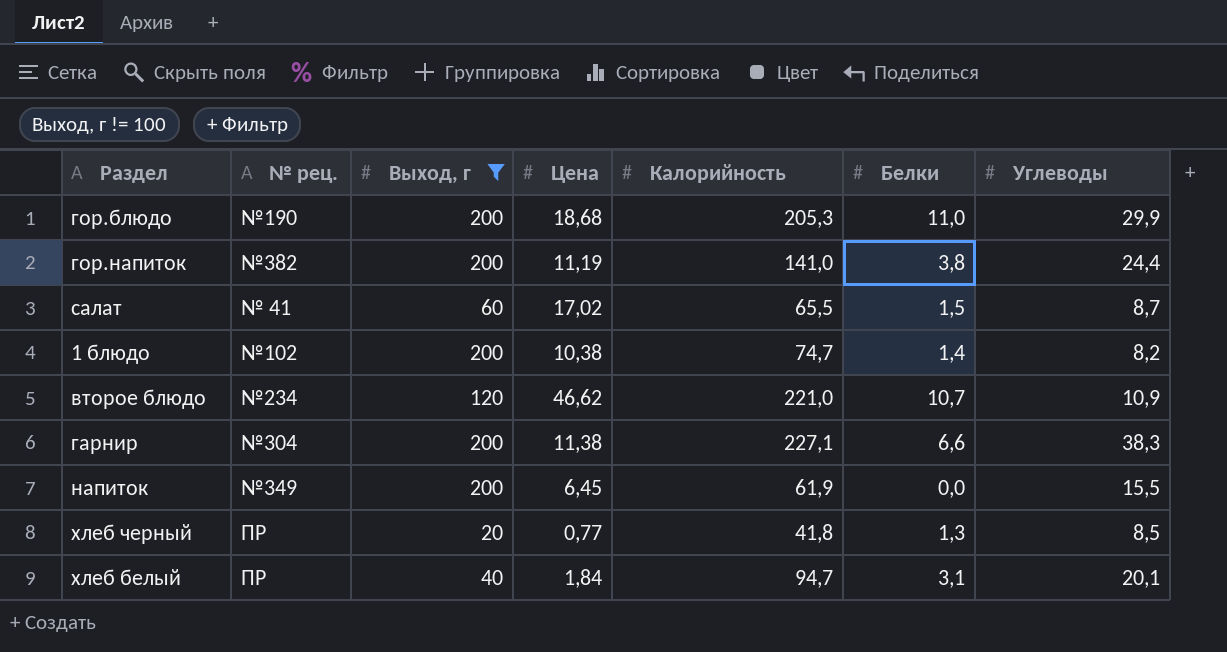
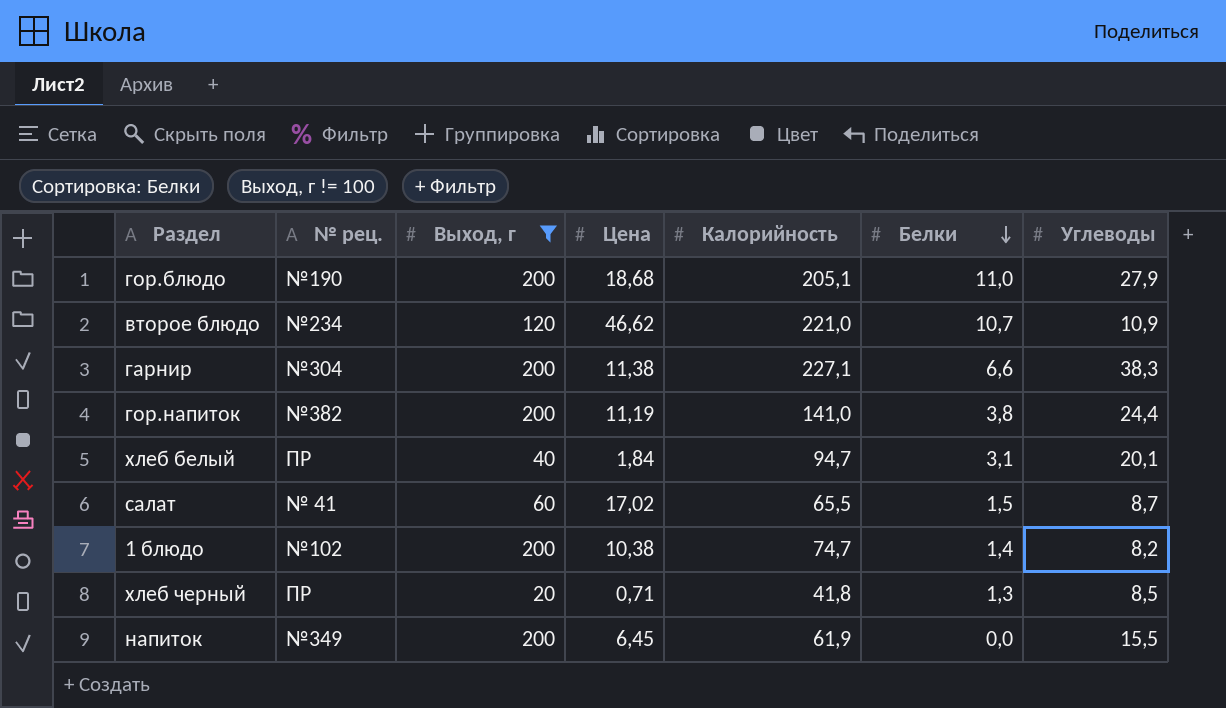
row order: none -> Белки descending
гор.блюдо | Калорийность: 205,3 -> 205,1
гор.блюдо | Углеводы: 29,9 -> 27,9
хлеб черный | Цена: 0,77 -> 0,71

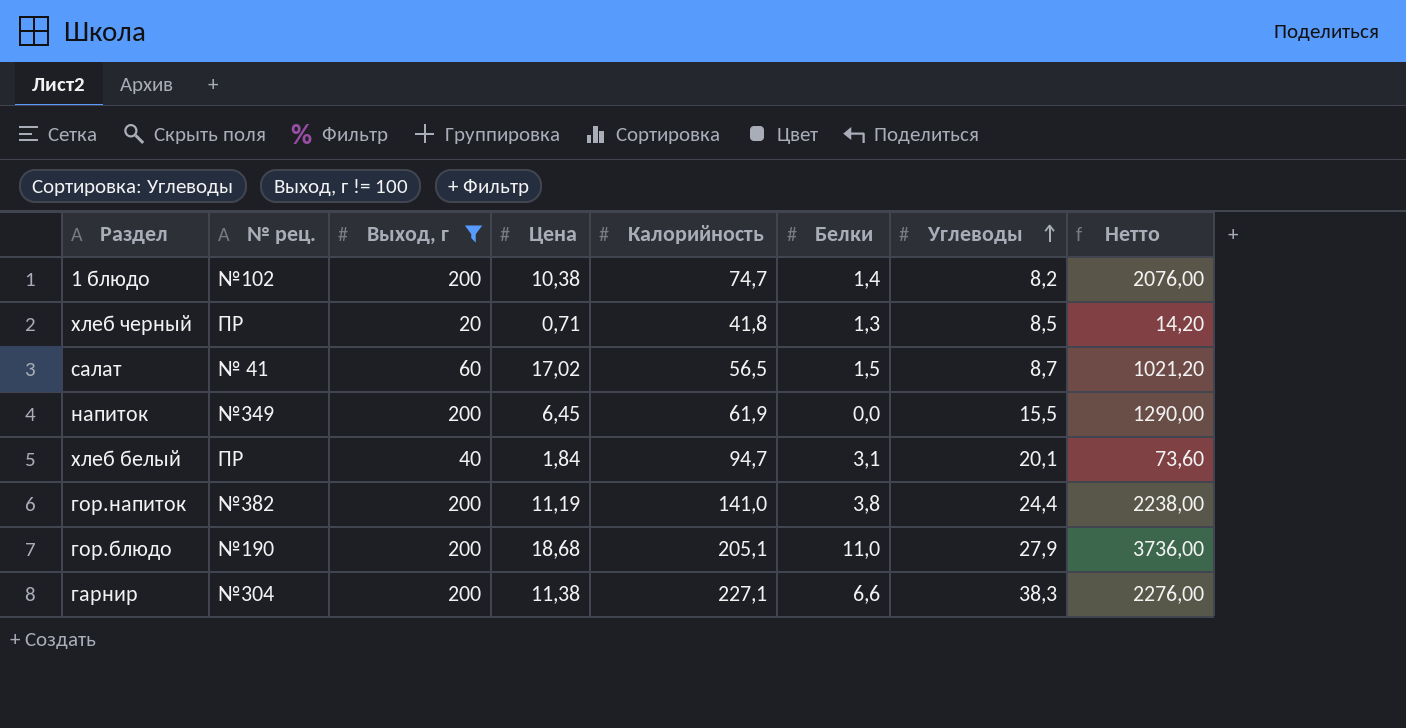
row order: Белки descending -> Углеводы ascending
column Нетто | formula: none -> [Выход, г] * [Цена]
row второе блюдо: №234 | 120 | 46,62 | 221,0 | 10,7 | 10,9 -> none
салат | Калорийность: 65,5 -> 56,5

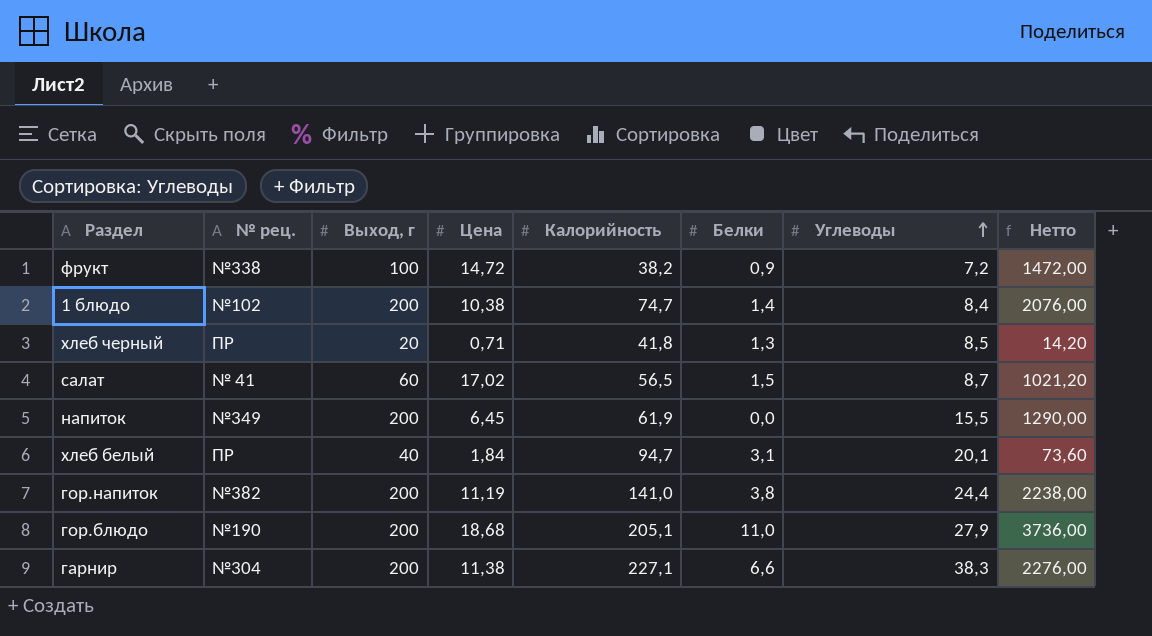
filter: Выход, г != 100 -> none
1 блюдо | Углеводы: 8,2 -> 8,4

